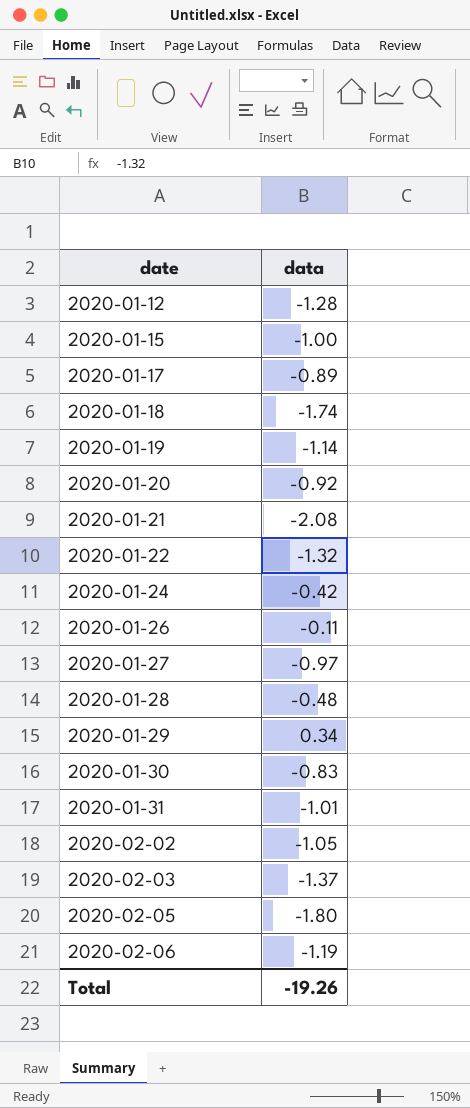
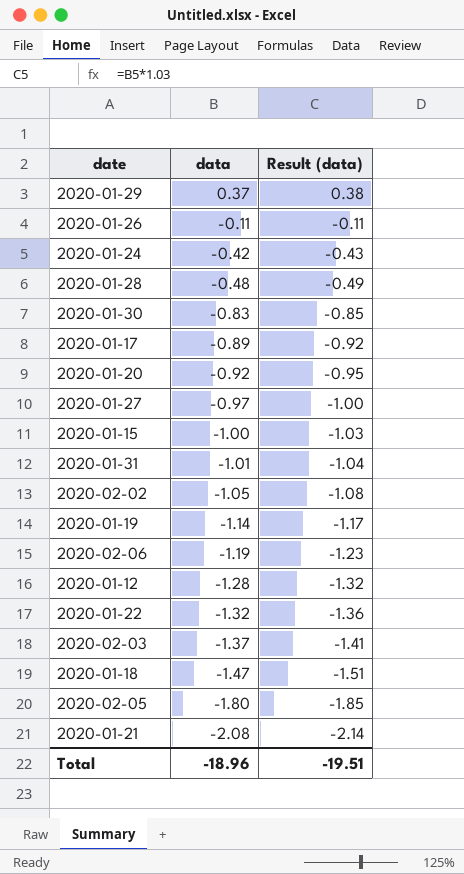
row order: date ascending -> data descending
column Result (data) | formula: none -> [data] * 1.03
2020-01-29 | data: 0.34 -> 0.37
2020-01-18 | data: -1.74 -> -1.47
Total | data: -19.26 -> -18.96

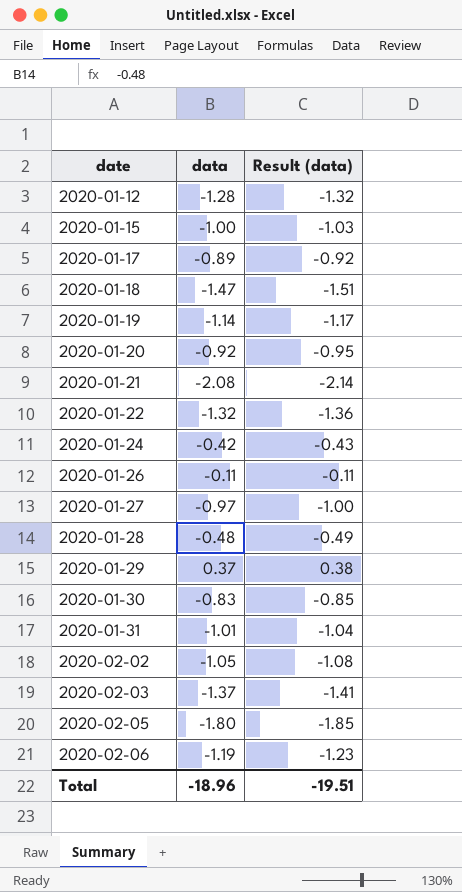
row order: data descending -> date ascending

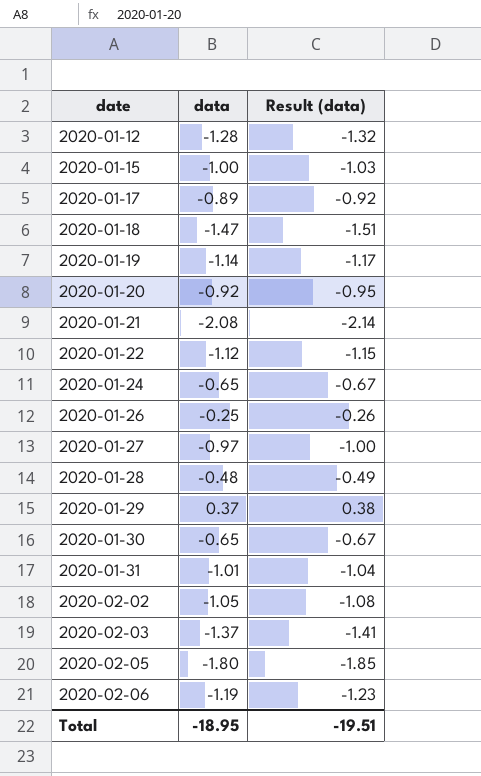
2020-01-22 | data: -1.32 -> -1.12
2020-01-22 | Result (data): -1.36 -> -1.15
2020-01-24 | data: -0.42 -> -0.65
2020-01-24 | Result (data): -0.43 -> -0.67
2020-01-26 | data: -0.11 -> -0.25
2020-01-26 | Result (data): -0.11 -> -0.26
2020-01-30 | data: -0.83 -> -0.65
2020-01-30 | Result (data): -0.85 -> -0.67
Total | data: -18.96 -> -18.95

